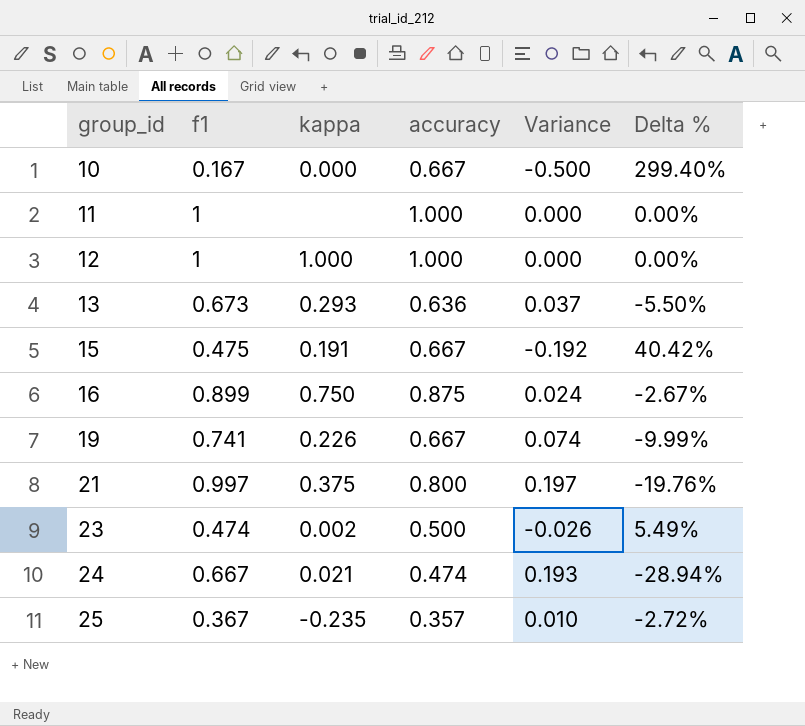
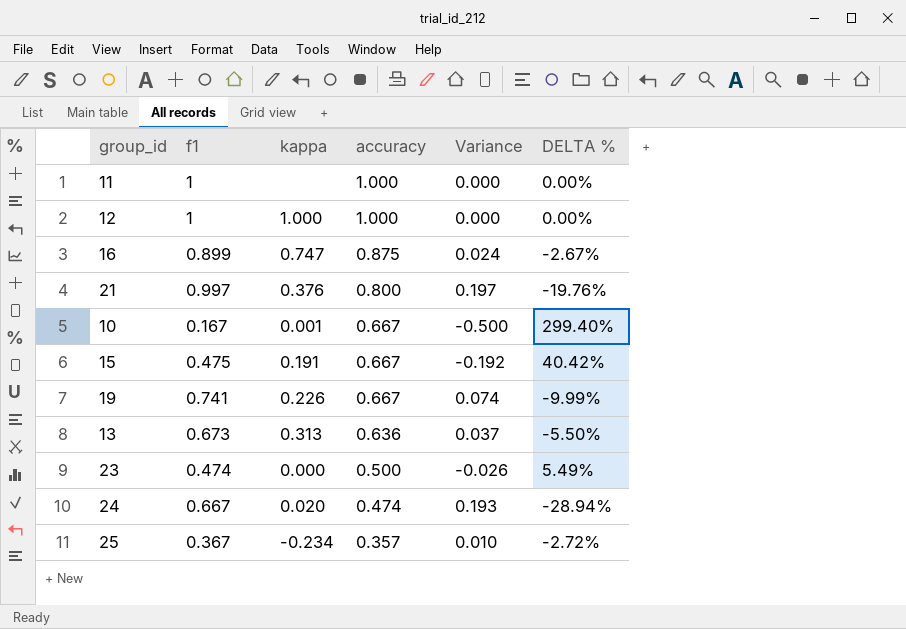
row order: group_id ascending -> accuracy descending
column name: Delta % -> DELTA %
16 | kappa: 0.750 -> 0.747
21 | kappa: 0.375 -> 0.376
10 | kappa: 0.000 -> 0.001
13 | kappa: 0.293 -> 0.313
23 | kappa: 0.002 -> 0.000
24 | kappa: 0.021 -> 0.020
25 | kappa: -0.235 -> -0.234

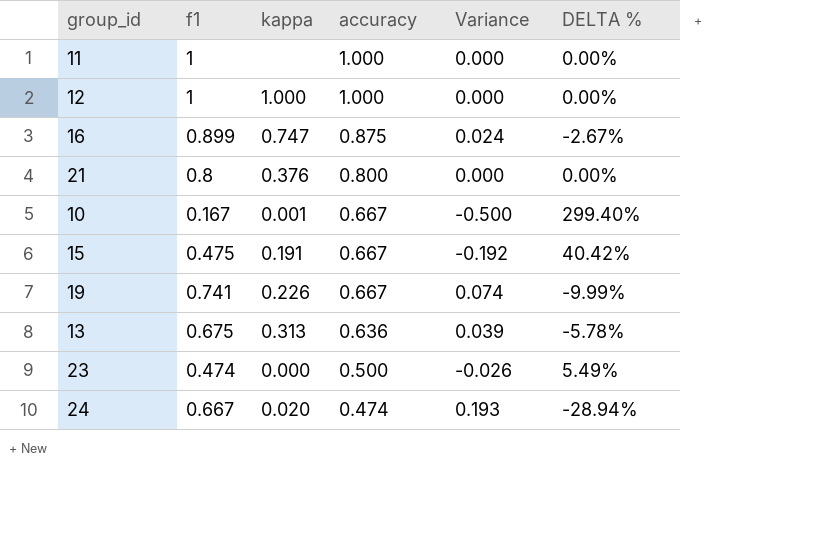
row 25: 0.367 | -0.234 | 0.357 | 0.010 | -2.72% -> none
21 | f1: 0.997 -> 0.8
21 | Variance: 0.197 -> 0.000
21 | DELTA %: -19.76% -> 0.00%
13 | f1: 0.673 -> 0.675
13 | Variance: 0.037 -> 0.039
13 | DELTA %: -5.50% -> -5.78%

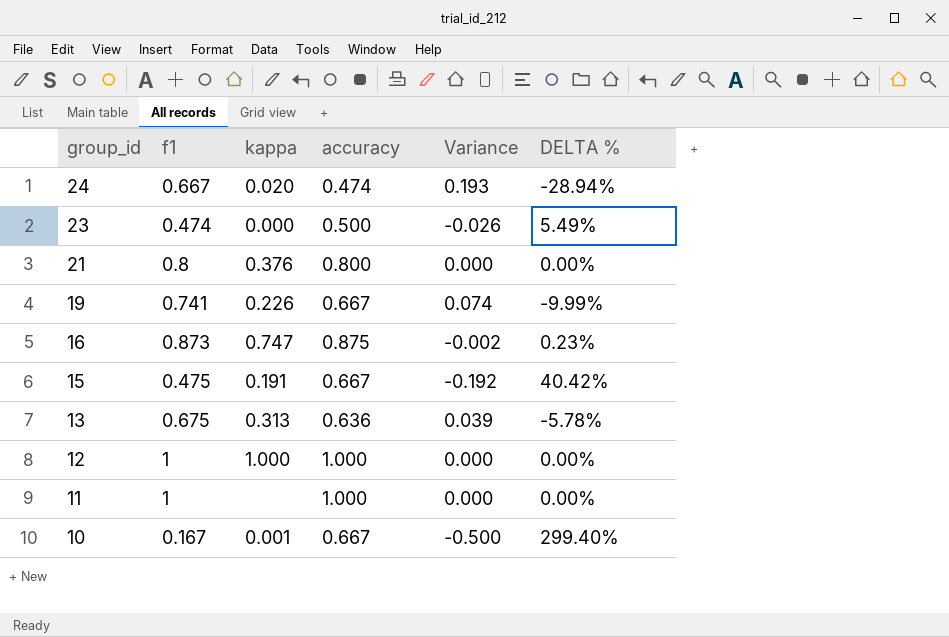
row order: accuracy descending -> group_id descending
16 | f1: 0.899 -> 0.873
16 | Variance: 0.024 -> -0.002
16 | DELTA %: -2.67% -> 0.23%

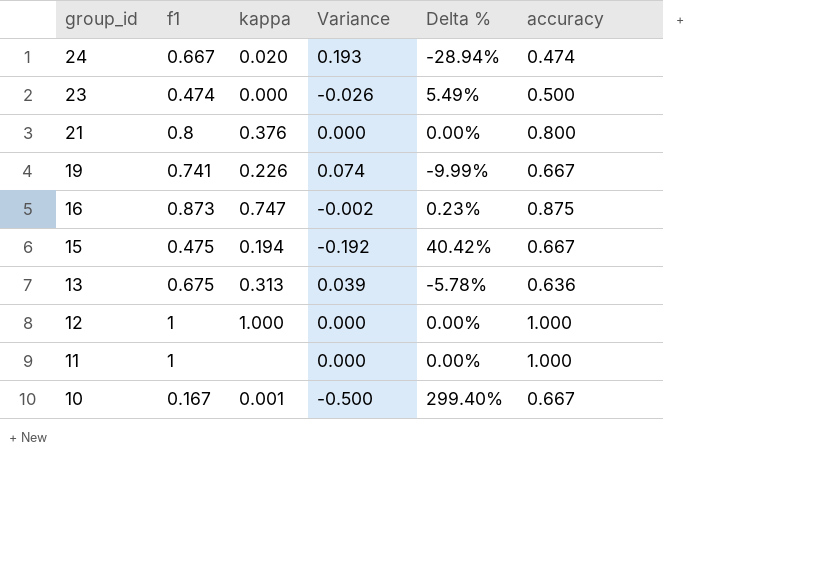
column name: DELTA % -> Delta %
column accuracy | position: 4 -> 6
15 | kappa: 0.191 -> 0.194

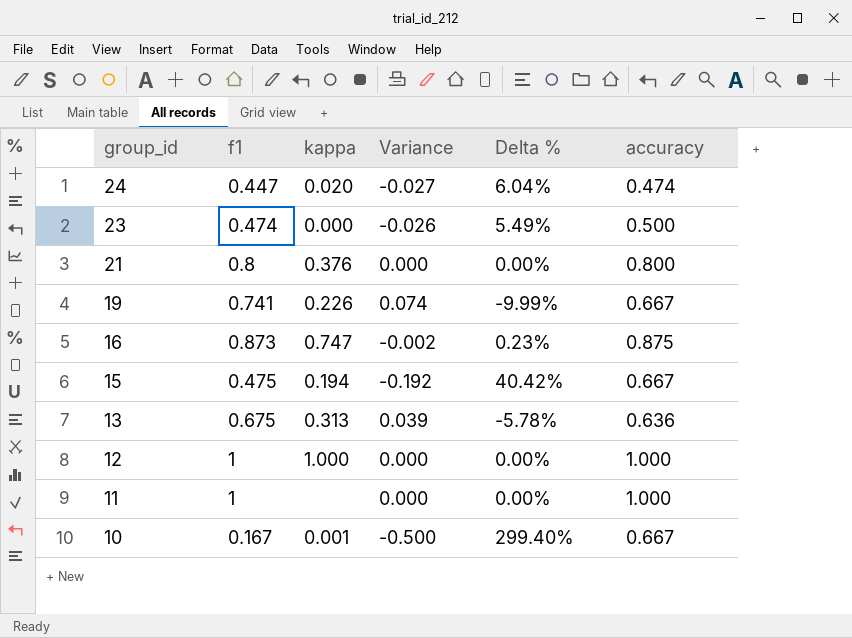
24 | f1: 0.667 -> 0.447
24 | Variance: 0.193 -> -0.027
24 | Delta %: -28.94% -> 6.04%

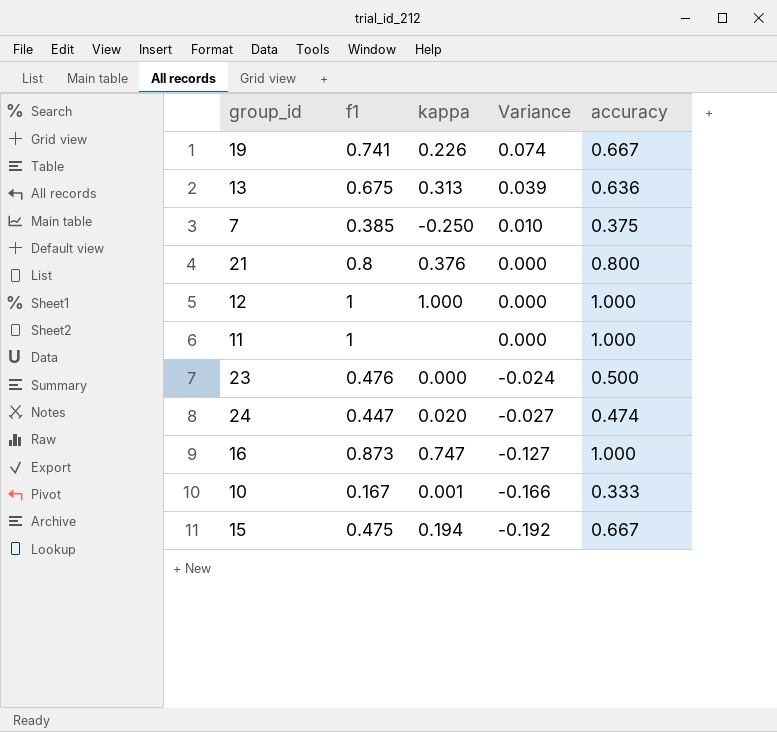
row order: group_id descending -> Variance descending
column Delta % | formula: ([accuracy] - [f1]) / [f1] -> none
row 7: none -> 0.385 | -0.250 | 0.010 | 0.375
23 | f1: 0.474 -> 0.476
23 | Variance: -0.026 -> -0.024
16 | Variance: -0.002 -> -0.127
16 | accuracy: 0.875 -> 1.000
10 | Variance: -0.500 -> -0.166
10 | accuracy: 0.667 -> 0.333

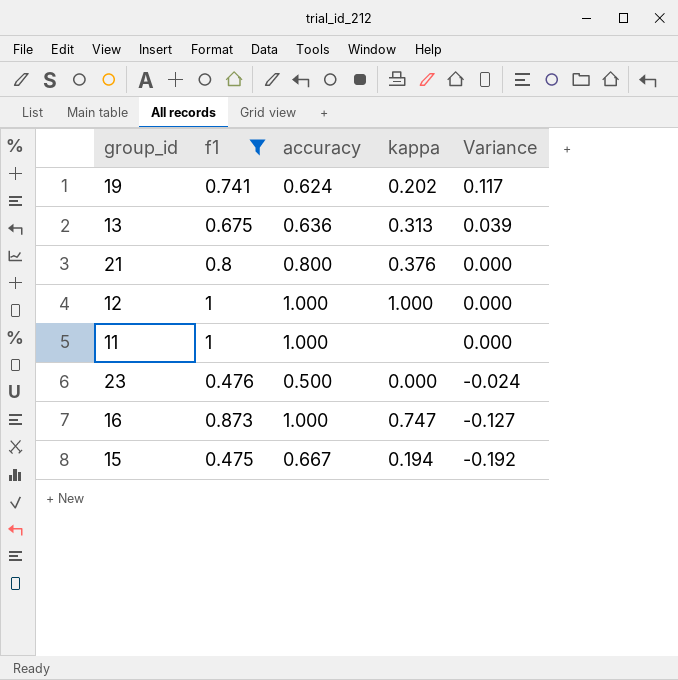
filter: none -> f1 >= 0.475
column accuracy | position: 5 -> 3
19 | accuracy: 0.667 -> 0.624
19 | kappa: 0.226 -> 0.202
19 | Variance: 0.074 -> 0.117

